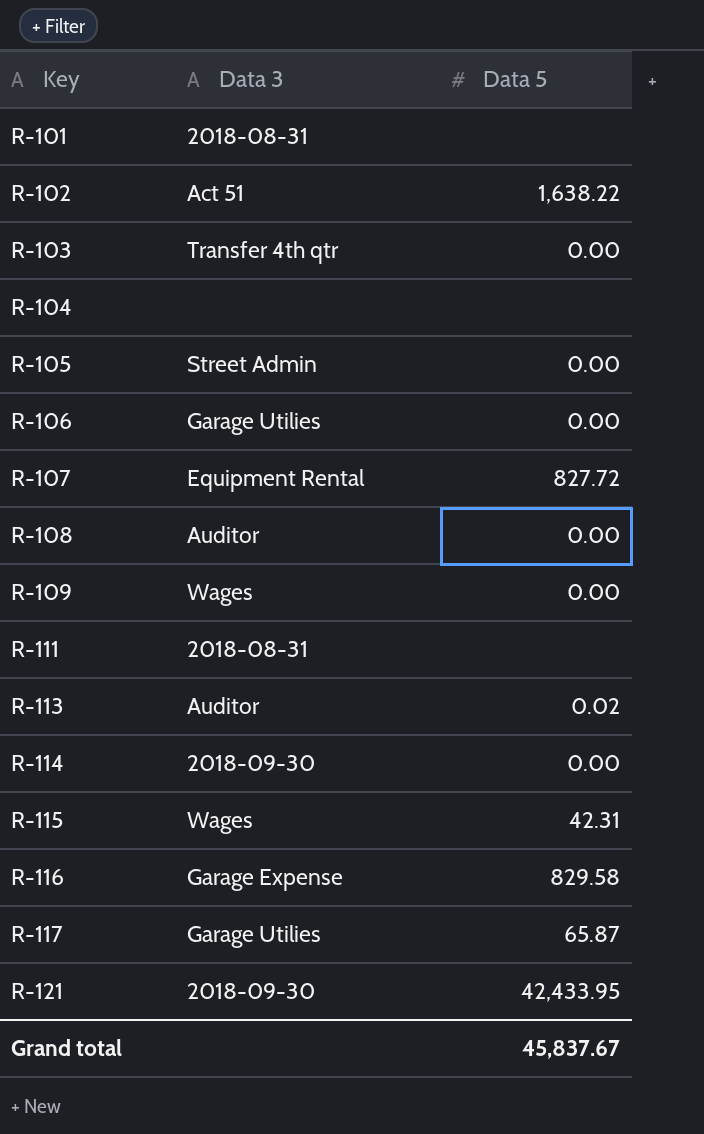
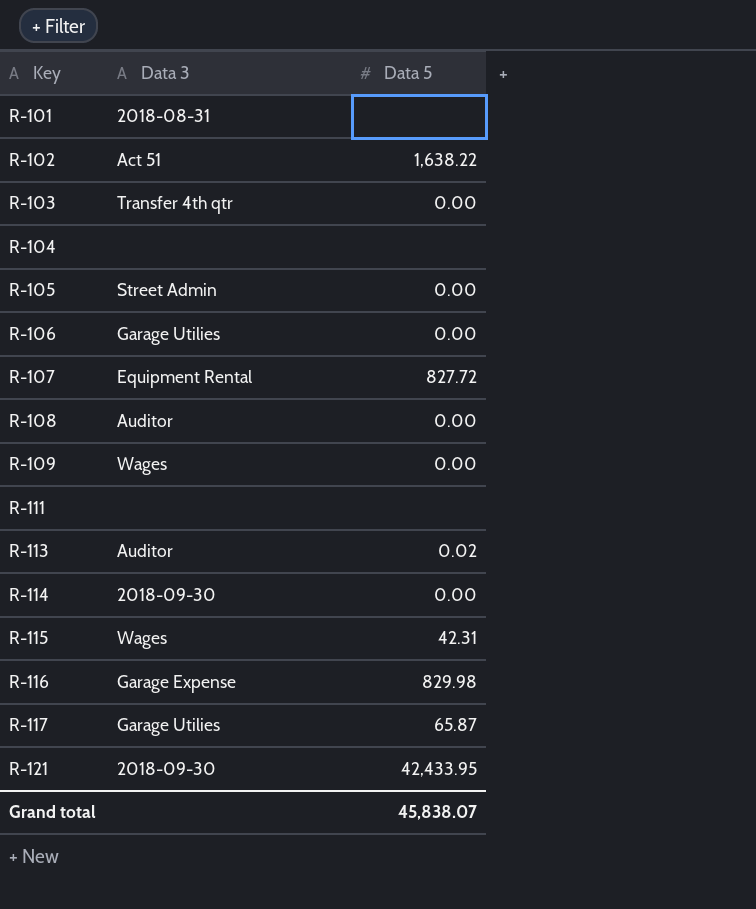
R-111 | Data 3: 2018-08-31 -> none
R-116 | Data 5: 829.58 -> 829.98
Grand total | Data 5: 45,837.67 -> 45,838.07

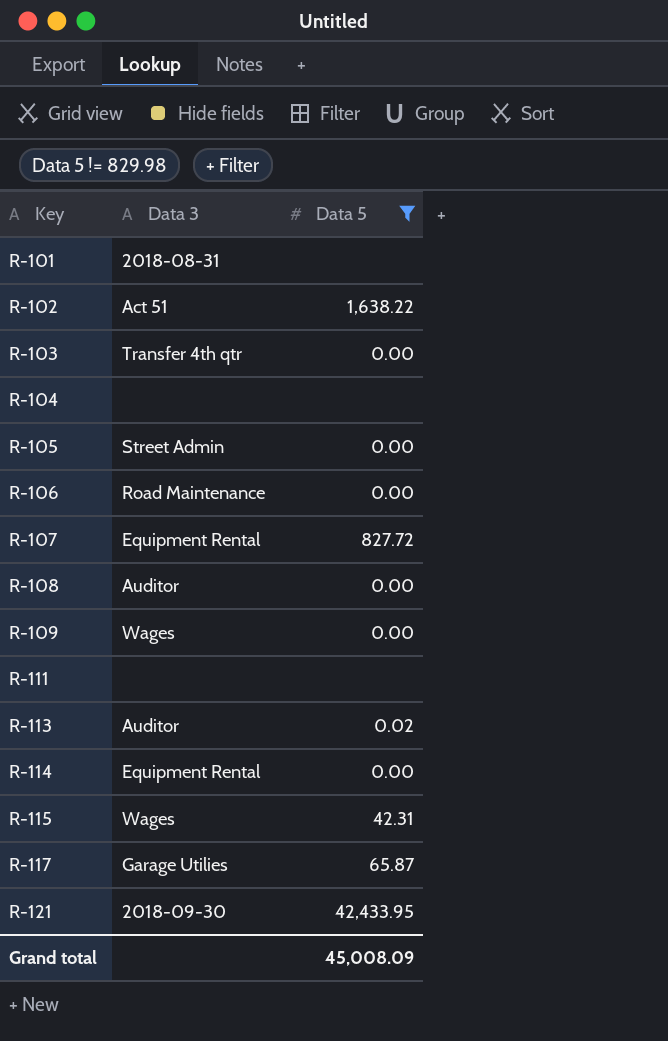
filter: none -> Data 5 != 829.98
R-106 | Data 3: Garage Utilies -> Road Maintenance
R-114 | Data 3: 2018-09-30 -> Equipment Rental
Grand total | Data 5: 45,838.07 -> 45,008.09

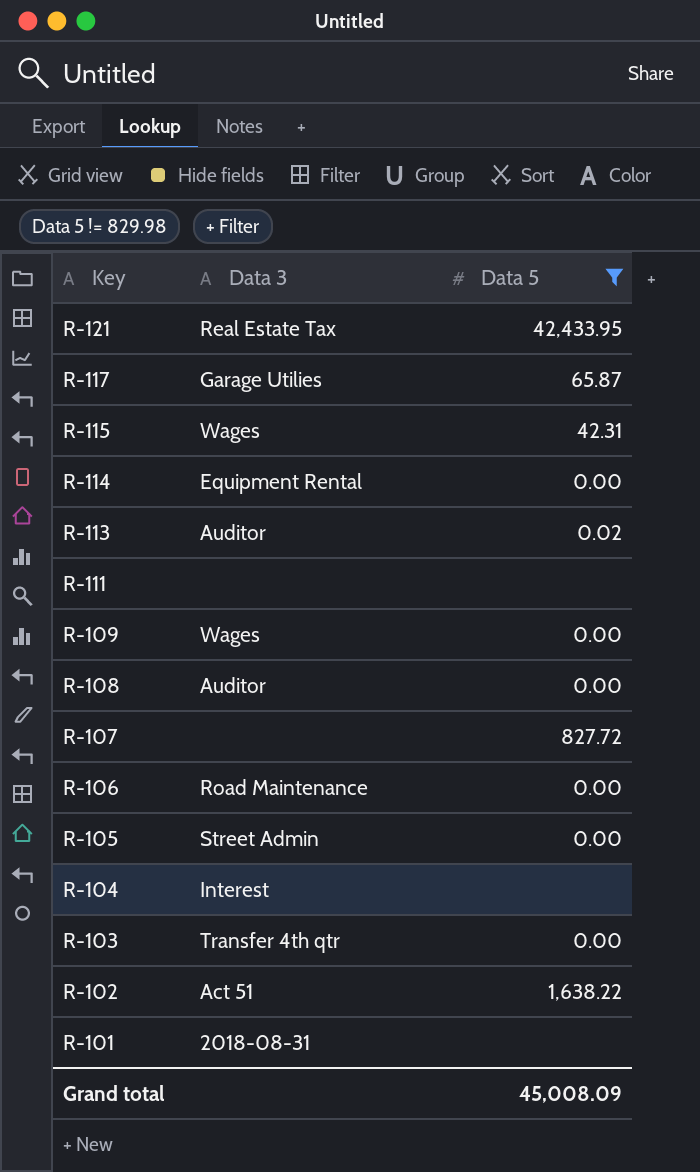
row order: Key ascending -> Key descending
R-121 | Data 3: 2018-09-30 -> Real Estate Tax
R-107 | Data 3: Equipment Rental -> none
R-104 | Data 3: none -> Interest

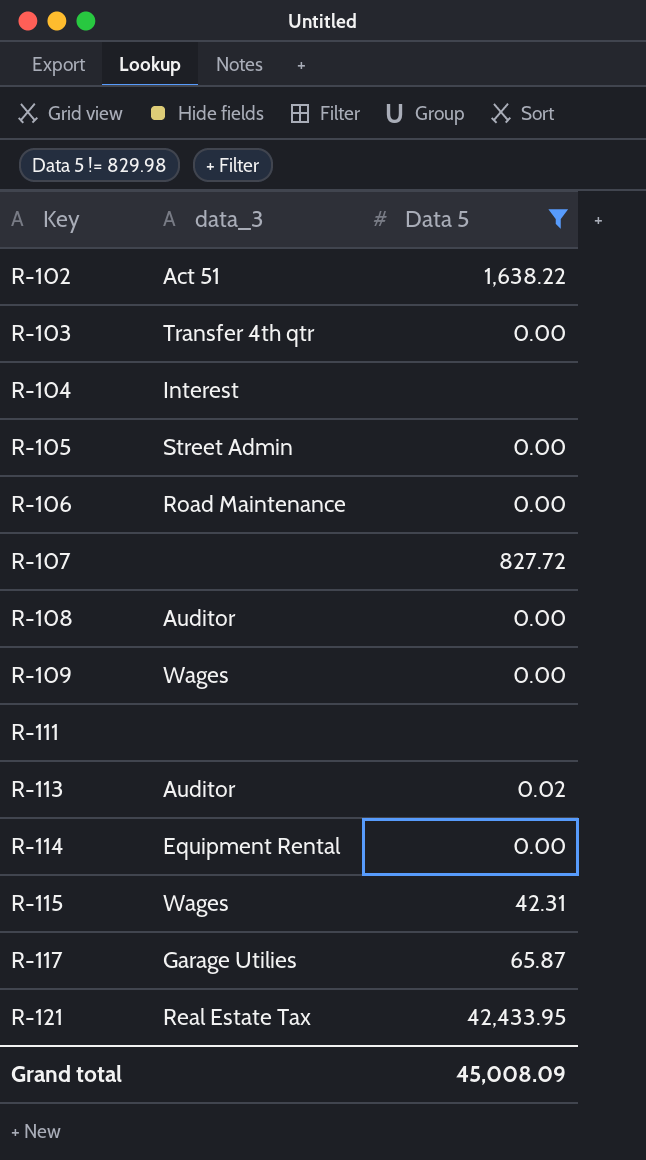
row order: Key descending -> Key ascending
column name: Data 3 -> data_3
row R-101: 2018-08-31 | none -> none

